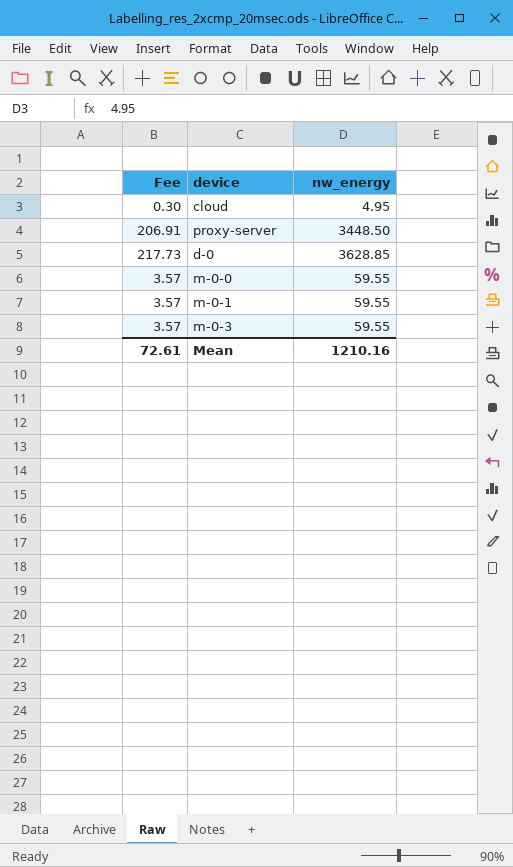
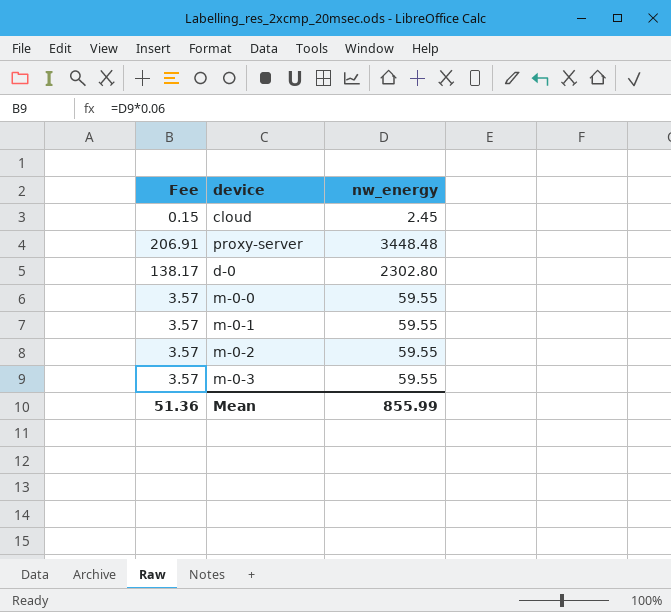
cloud | Fee: 0.30 -> 0.15
cloud | nw_energy: 4.95 -> 2.45
proxy-server | nw_energy: 3448.50 -> 3448.48
d-0 | Fee: 217.73 -> 138.17
d-0 | nw_energy: 3628.85 -> 2302.80
row m-0-2: none -> 3.57 | 59.55
Mean | Fee: 72.61 -> 51.36
Mean | nw_energy: 1210.16 -> 855.99

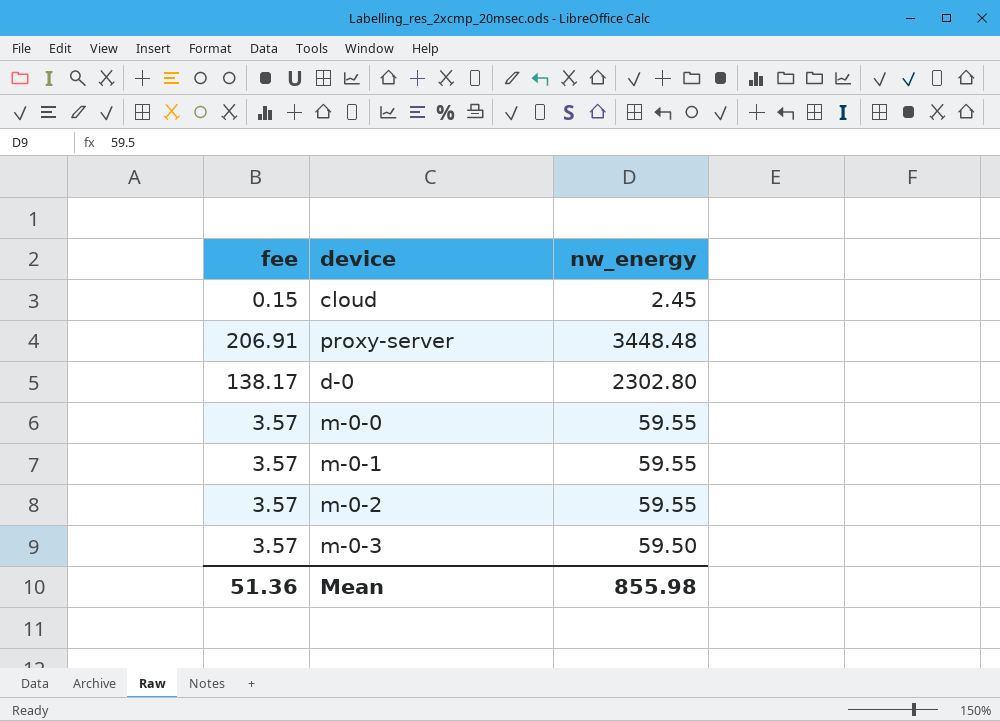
column name: Fee -> fee
m-0-3 | nw_energy: 59.55 -> 59.50
Mean | nw_energy: 855.99 -> 855.98

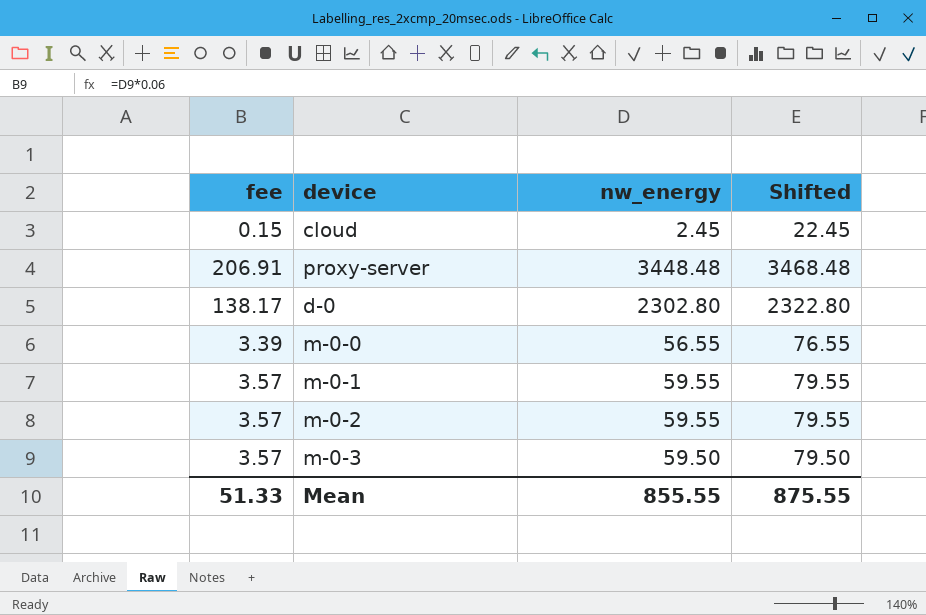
column Shifted | formula: none -> [nw_energy] + 20
m-0-0 | fee: 3.57 -> 3.39
m-0-0 | nw_energy: 59.55 -> 56.55
Mean | fee: 51.36 -> 51.33
Mean | nw_energy: 855.98 -> 855.55

